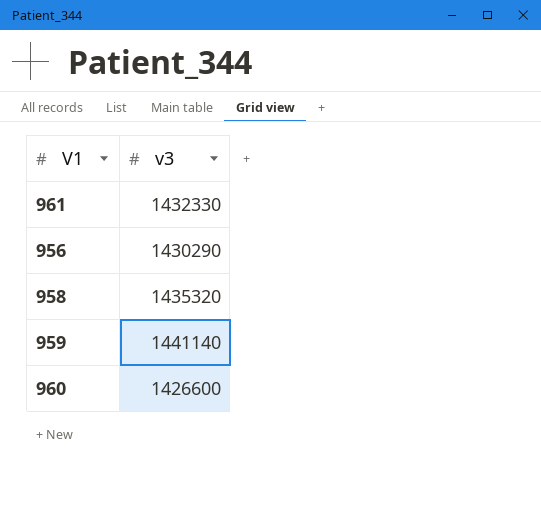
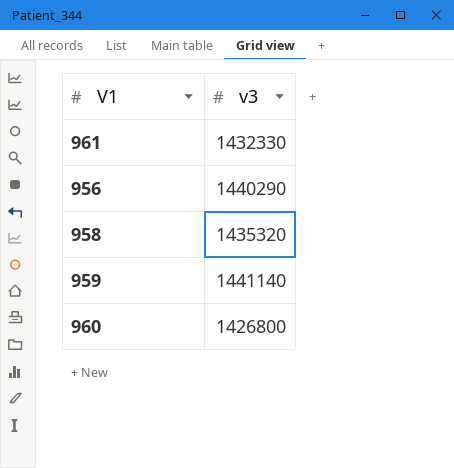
956 | v3: 1430290 -> 1440290
960 | v3: 1426600 -> 1426800

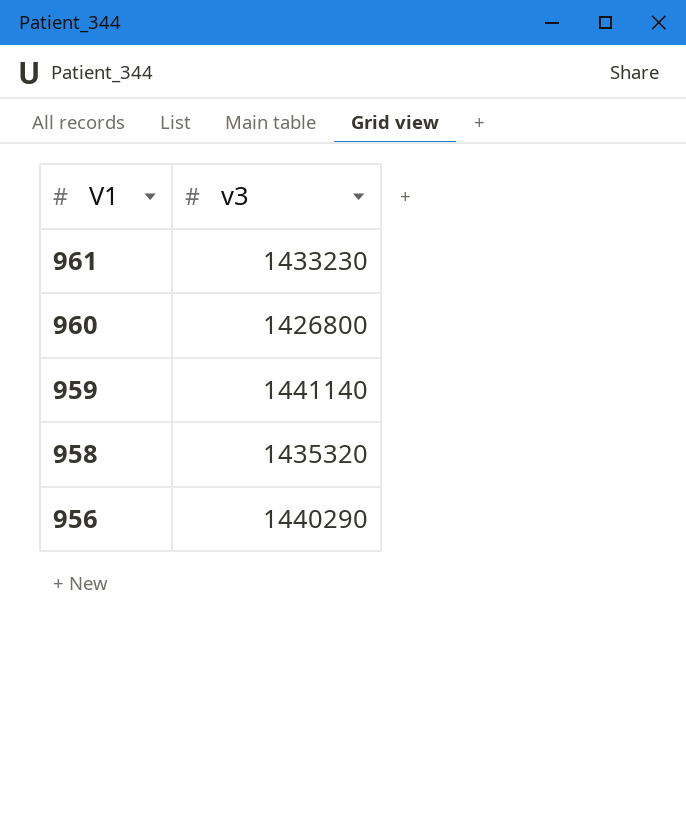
row order: none -> V1 descending
961 | v3: 1432330 -> 1433230

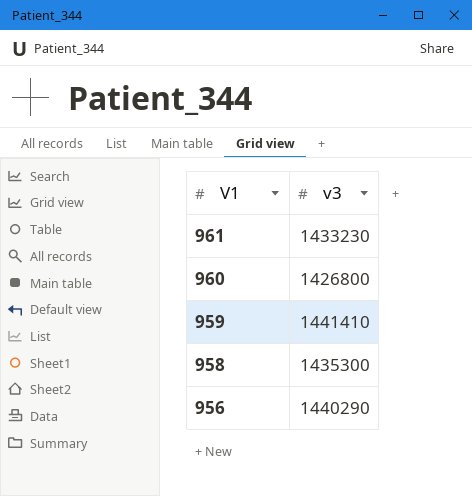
959 | v3: 1441140 -> 1441410
958 | v3: 1435320 -> 1435300

